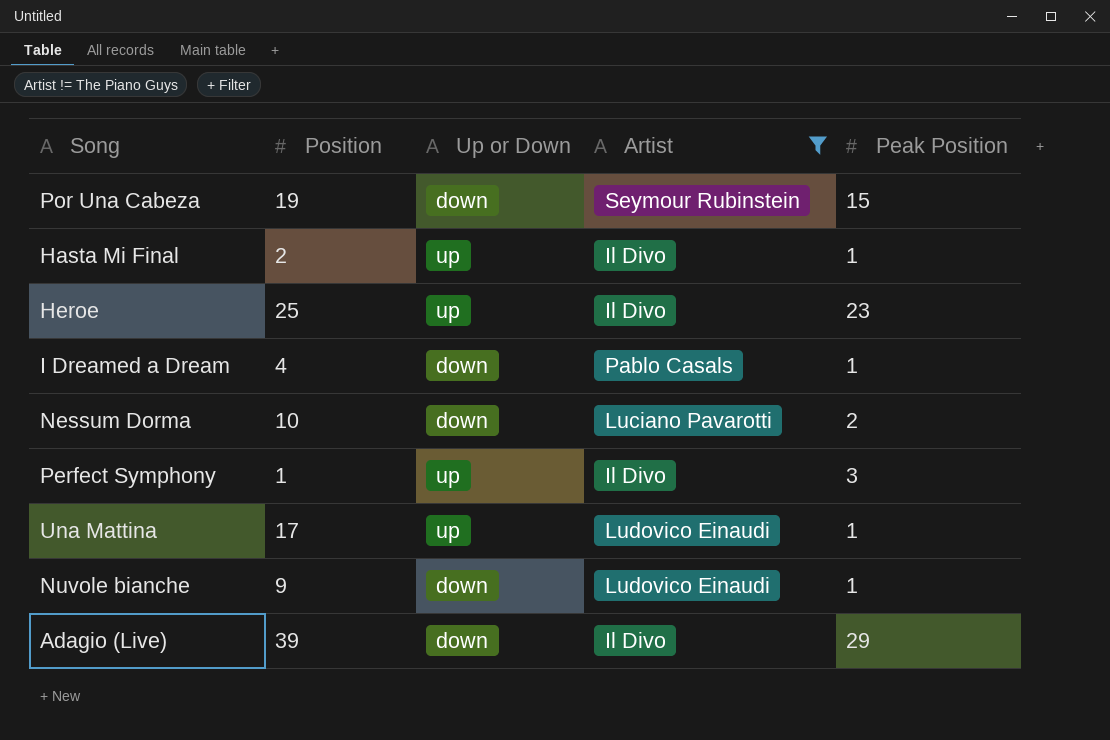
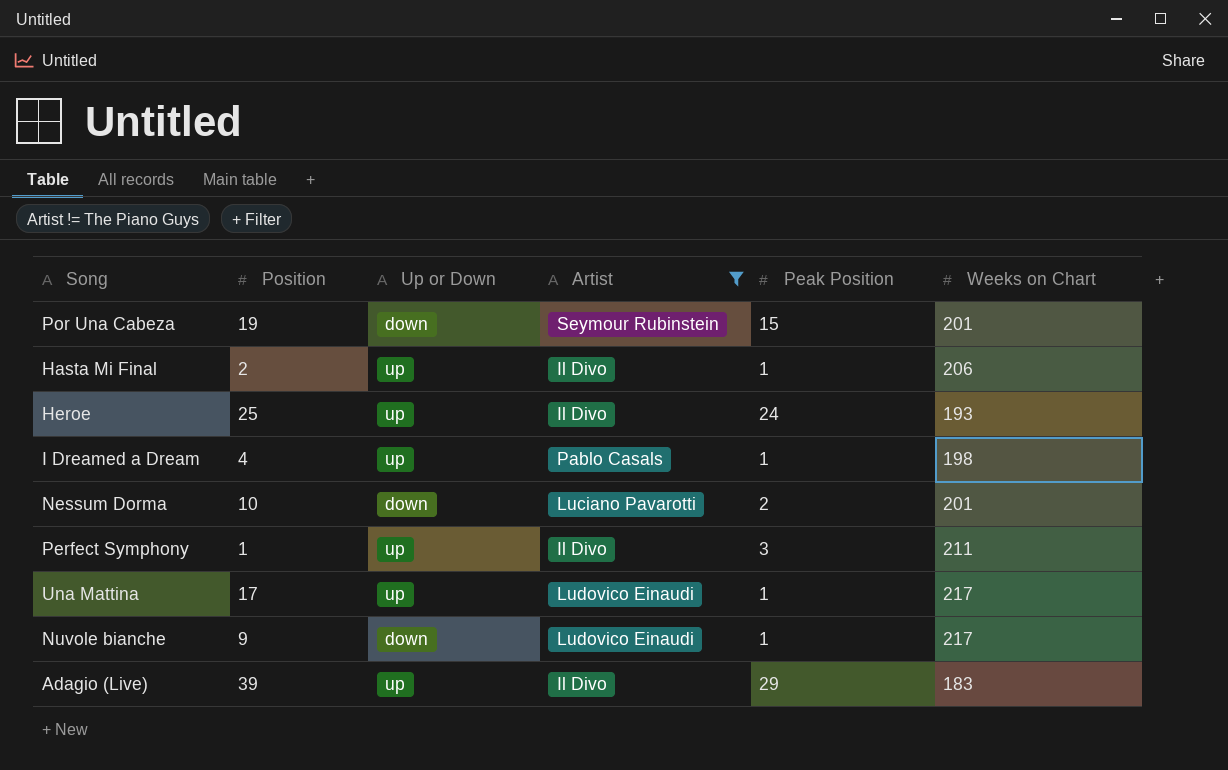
column Weeks on Chart | position: none -> 6
Heroe | Peak Position: 23 -> 24
I Dreamed a Dream | Up or Down: down -> up
Adagio (Live) | Up or Down: down -> up

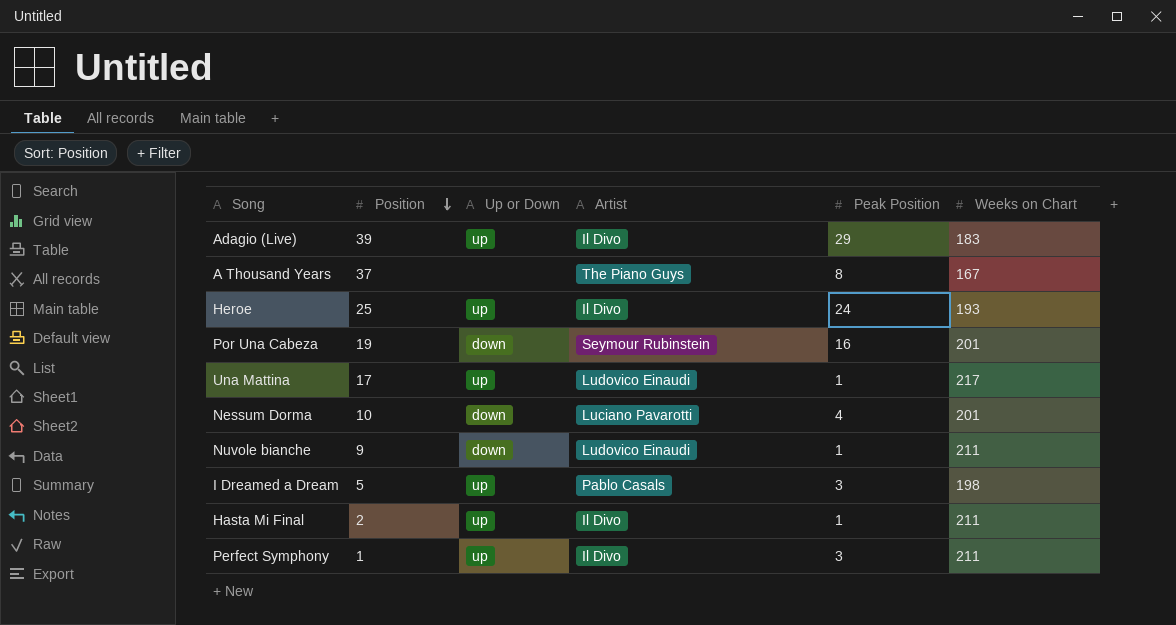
filter: Artist != The Piano Guys -> none
row order: none -> Position descending
Por Una Cabeza | Peak Position: 15 -> 16
Nessum Dorma | Peak Position: 2 -> 4
Nuvole bianche | Weeks on Chart: 217 -> 211
I Dreamed a Dream | Position: 4 -> 5
I Dreamed a Dream | Peak Position: 1 -> 3
Hasta Mi Final | Weeks on Chart: 206 -> 211

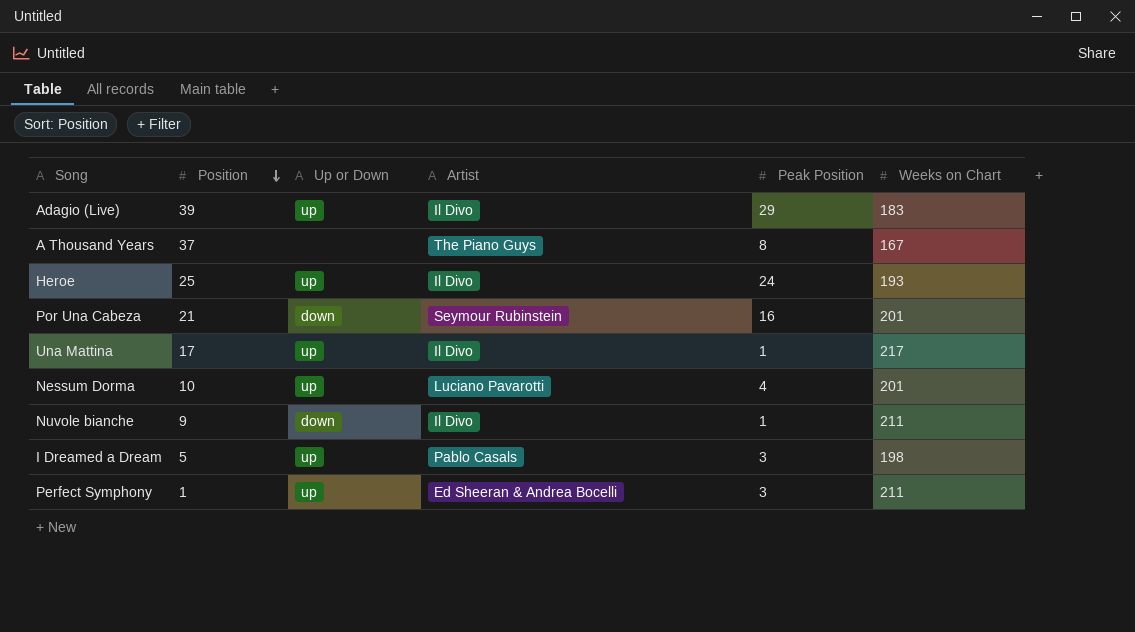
row Hasta Mi Final: 2 | up | Il Divo | 1 | 211 -> none
Por Una Cabeza | Position: 19 -> 21
Una Mattina | Artist: Ludovico Einaudi -> Il Divo
Nessum Dorma | Up or Down: down -> up
Nuvole bianche | Artist: Ludovico Einaudi -> Il Divo
Perfect Symphony | Artist: Il Divo -> Ed Sheeran & Andrea Bocelli

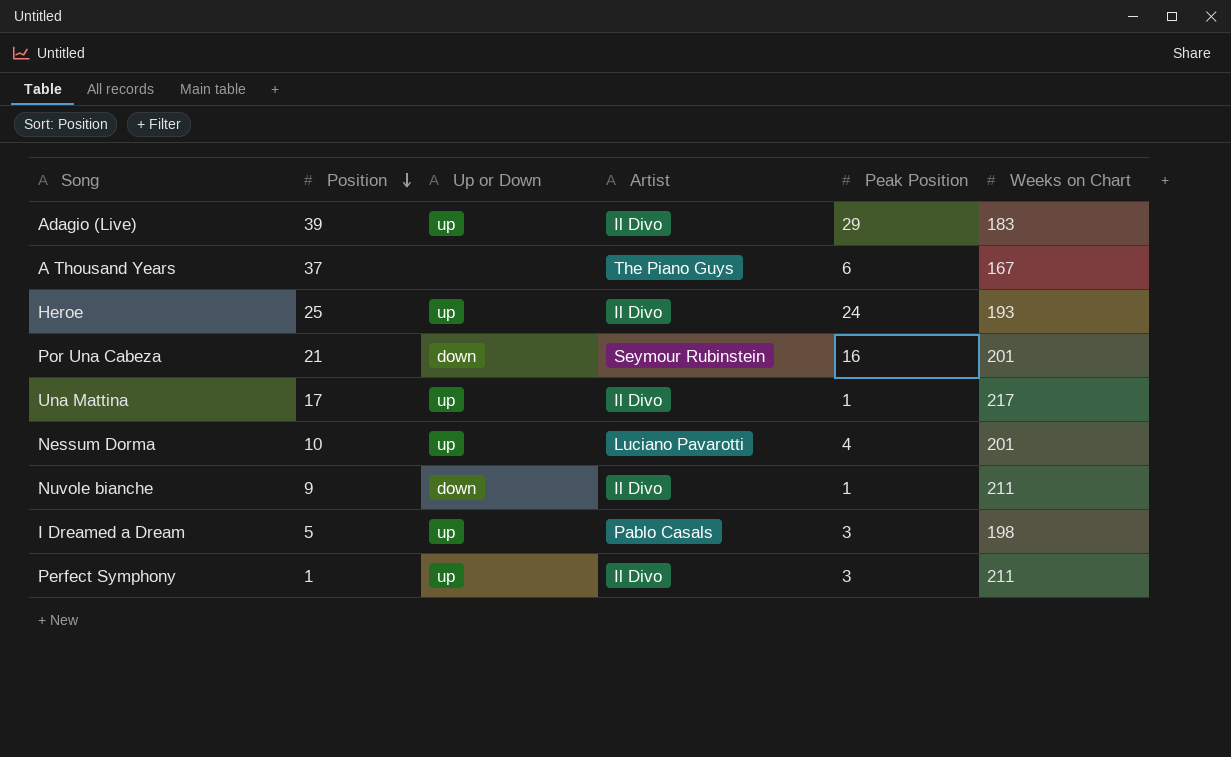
A Thousand Years | Peak Position: 8 -> 6
Perfect Symphony | Artist: Ed Sheeran & Andrea Bocelli -> Il Divo

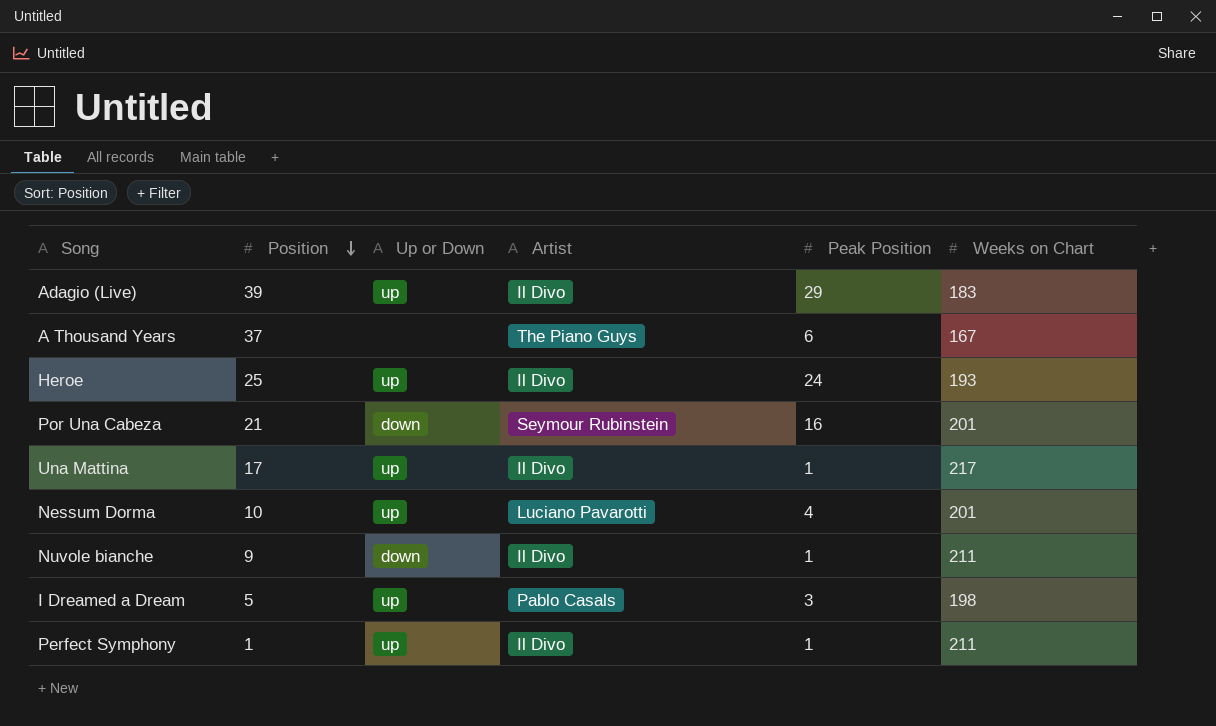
Perfect Symphony | Peak Position: 3 -> 1

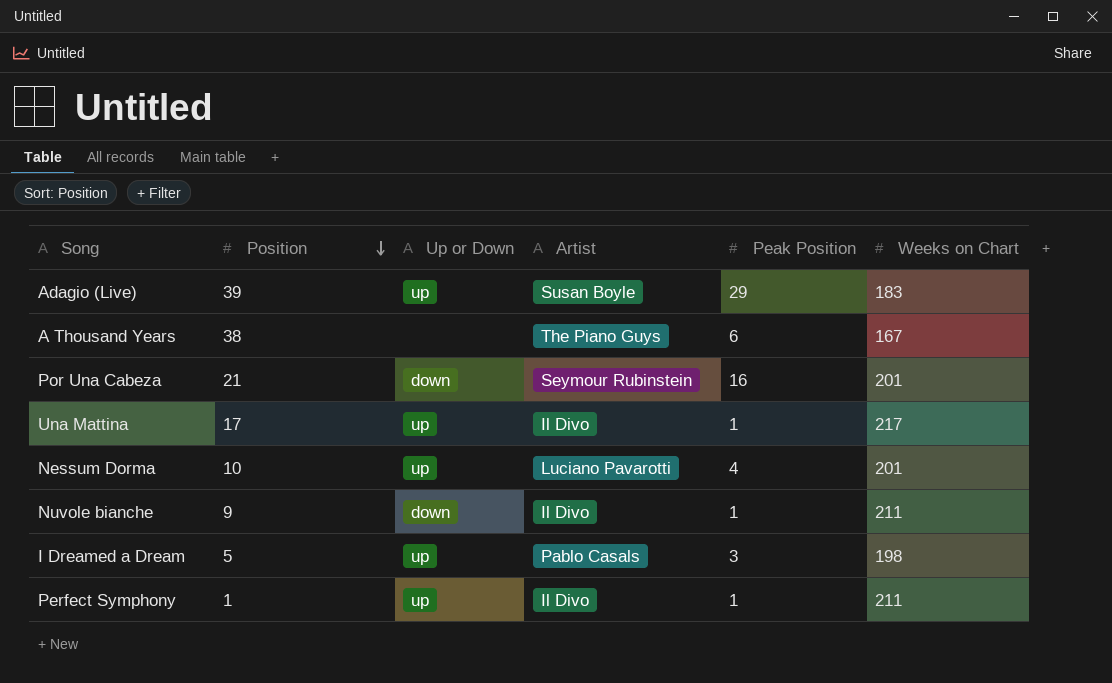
row Heroe: 25 | up | Il Divo | 24 | 193 -> none
Adagio (Live) | Artist: Il Divo -> Susan Boyle
A Thousand Years | Position: 37 -> 38

